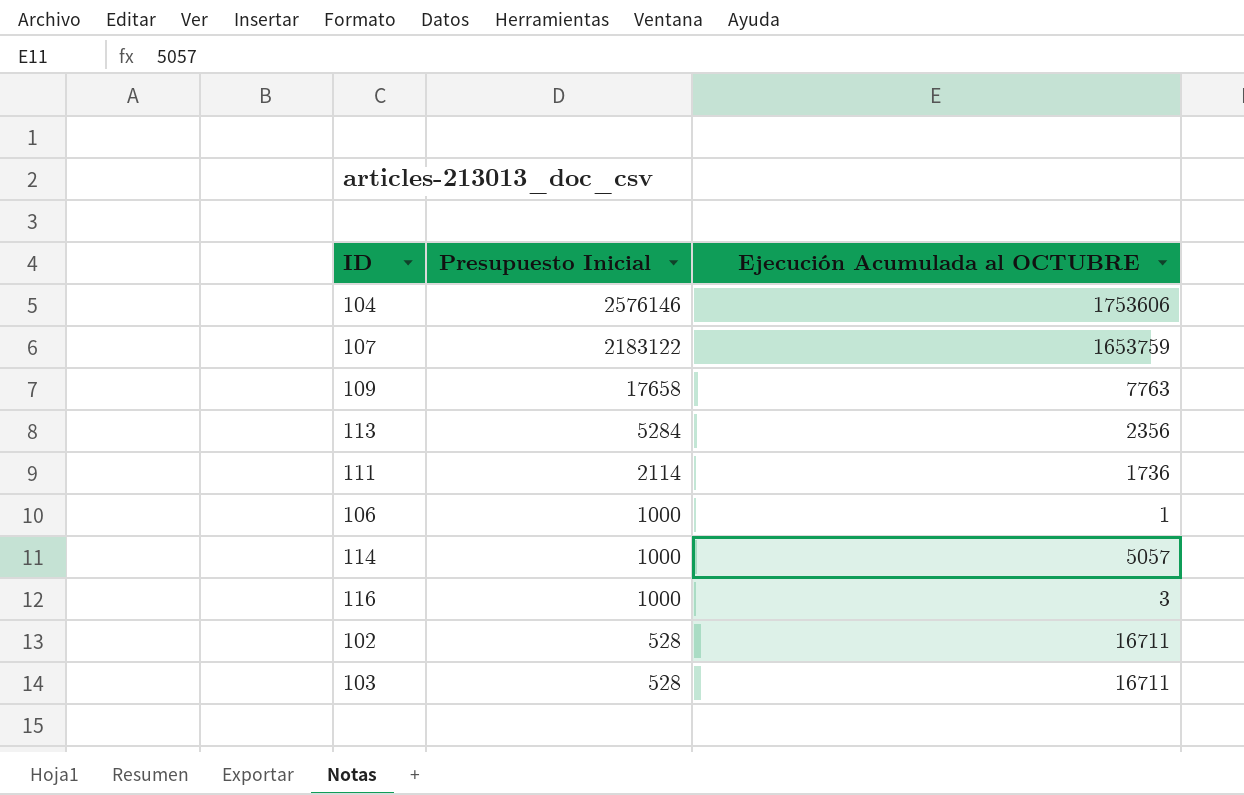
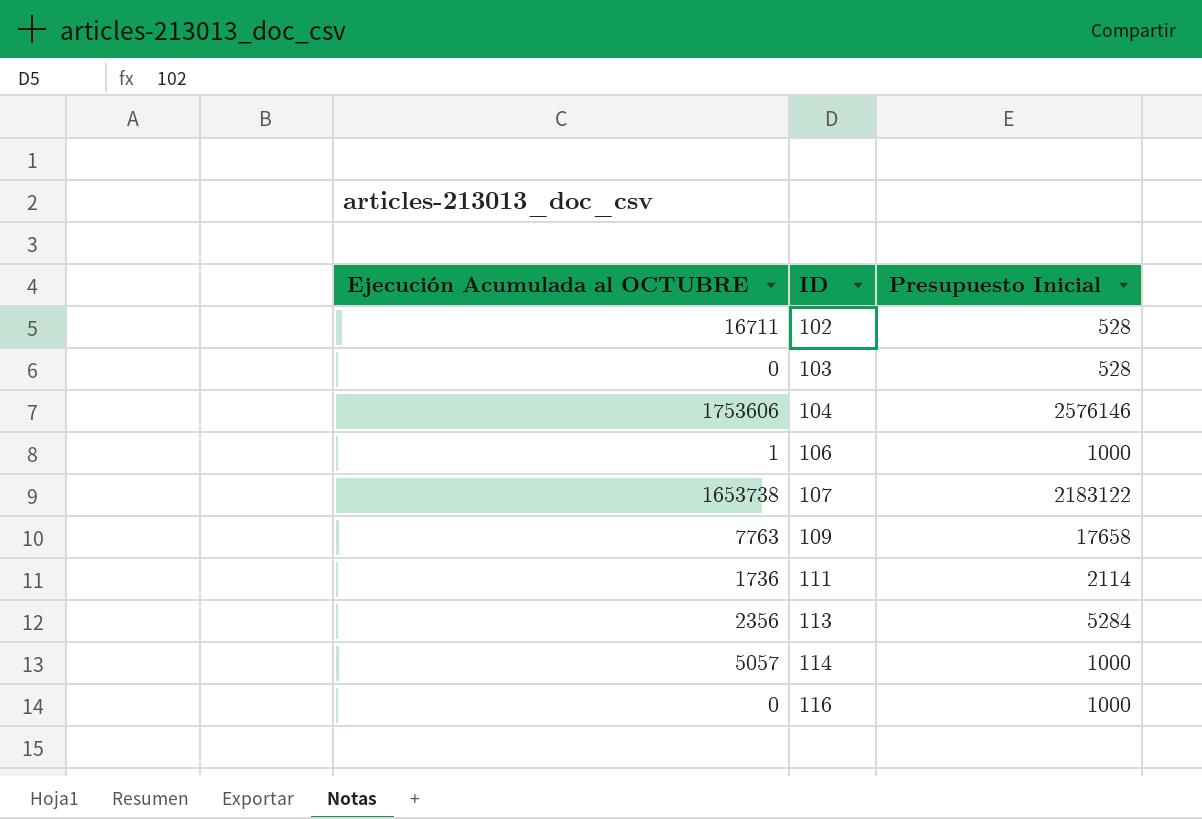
row order: Presupuesto Inicial descending -> ID ascending
column Ejecución Acumulada al OCTUBRE | position: 3 -> 1
103 | Ejecución Acumulada al OCTUBRE: 16711 -> 0
107 | Ejecución Acumulada al OCTUBRE: 1653759 -> 1653738
116 | Ejecución Acumulada al OCTUBRE: 3 -> 0

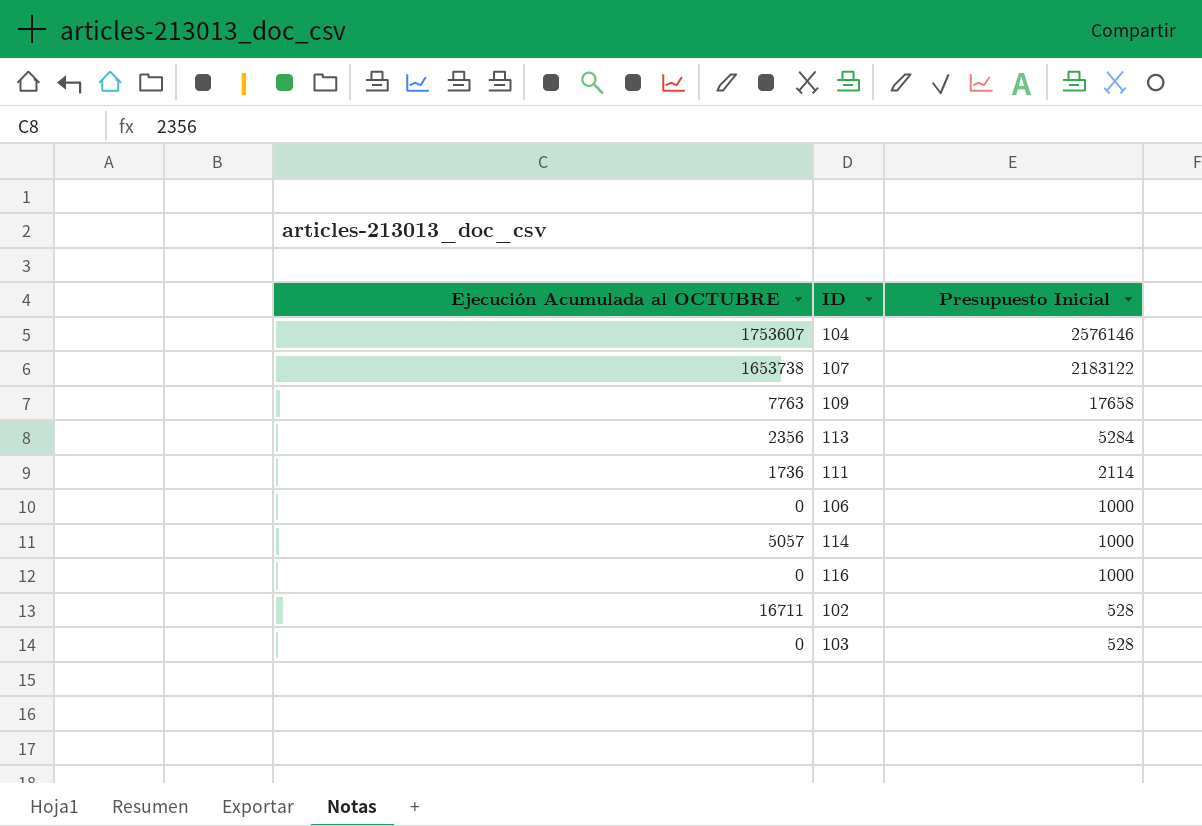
row order: ID ascending -> Presupuesto Inicial descending
104 | Ejecución Acumulada al OCTUBRE: 1753606 -> 1753607
106 | Ejecución Acumulada al OCTUBRE: 1 -> 0

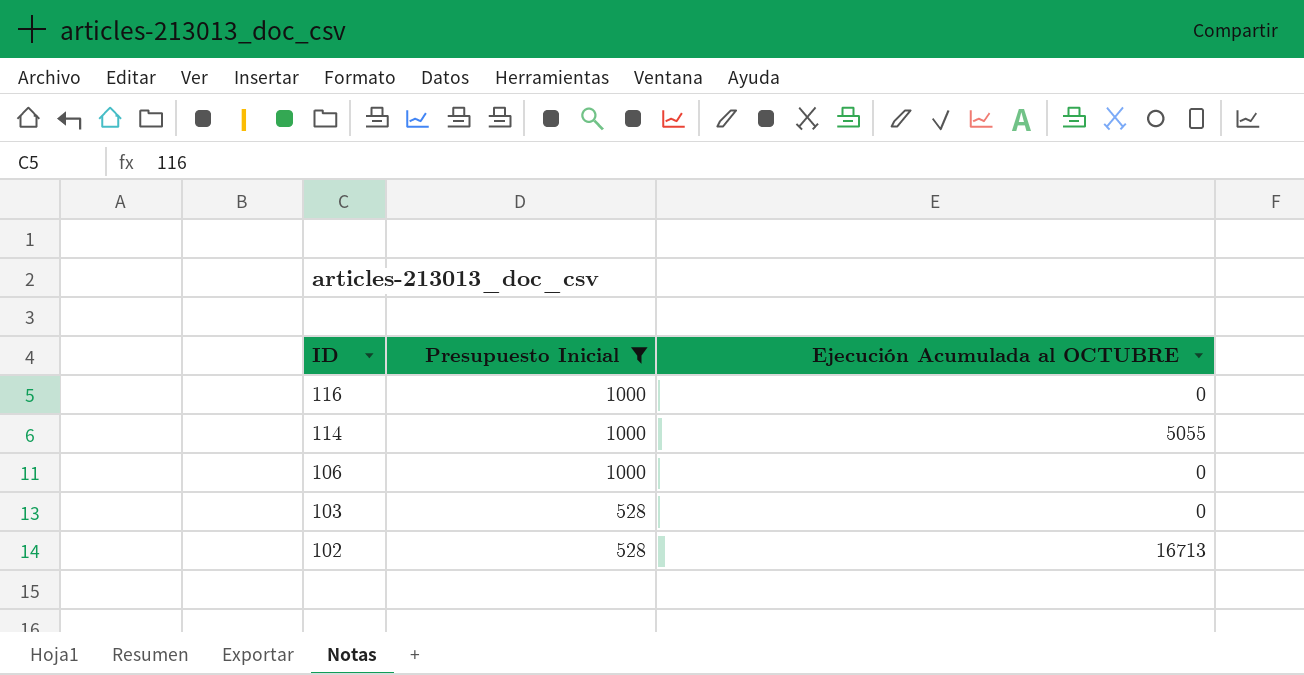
filter: none -> Presupuesto Inicial <= 1000
row order: Presupuesto Inicial descending -> ID descending
column Ejecución Acumulada al OCTUBRE | position: 1 -> 3
114 | Ejecución Acumulada al OCTUBRE: 5057 -> 5055
102 | Ejecución Acumulada al OCTUBRE: 16711 -> 16713

